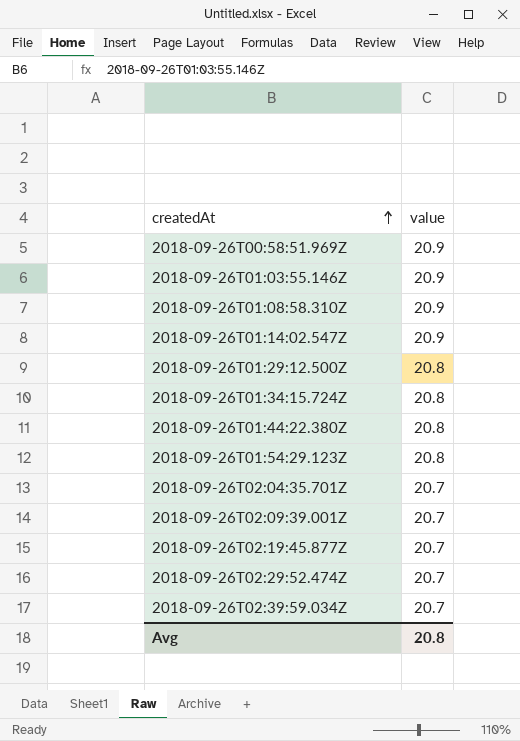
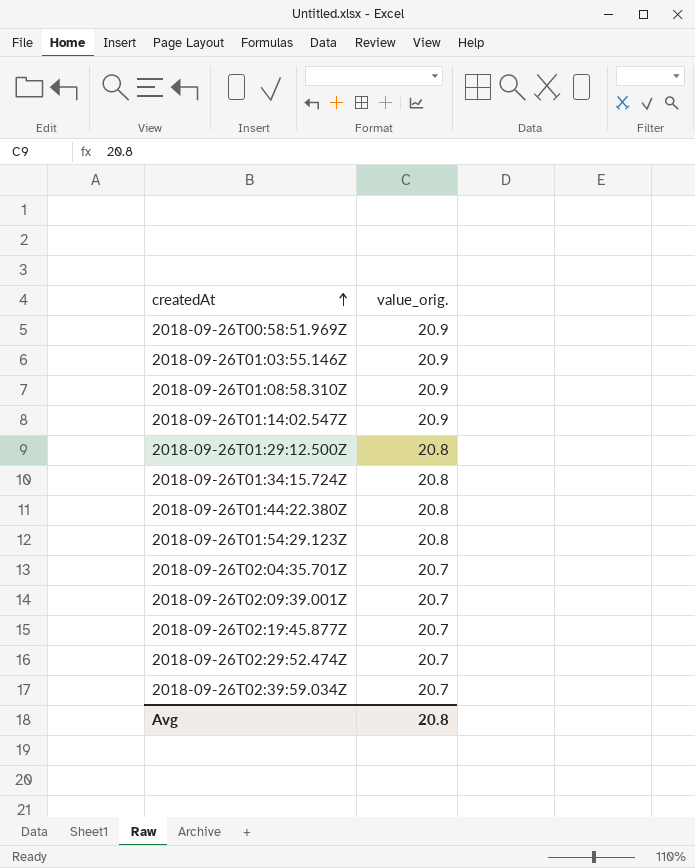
column name: value -> value_orig.

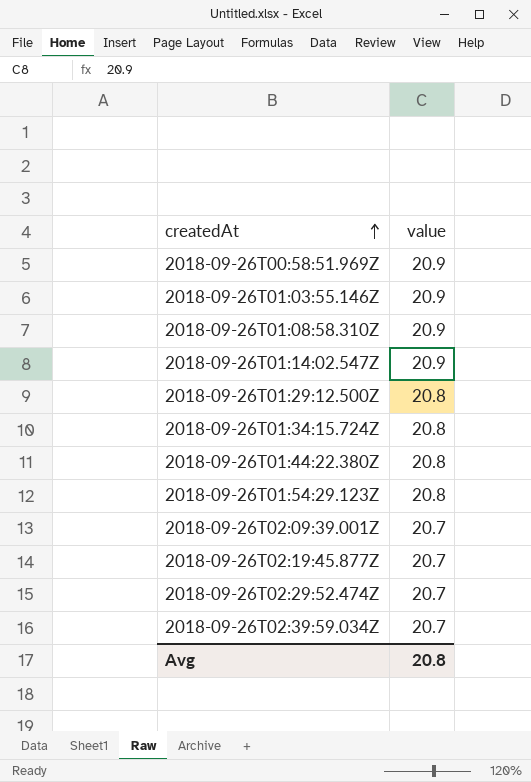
column name: value_orig. -> value
row 2018-09-26T02:04:35.701Z: 20.7 -> none

